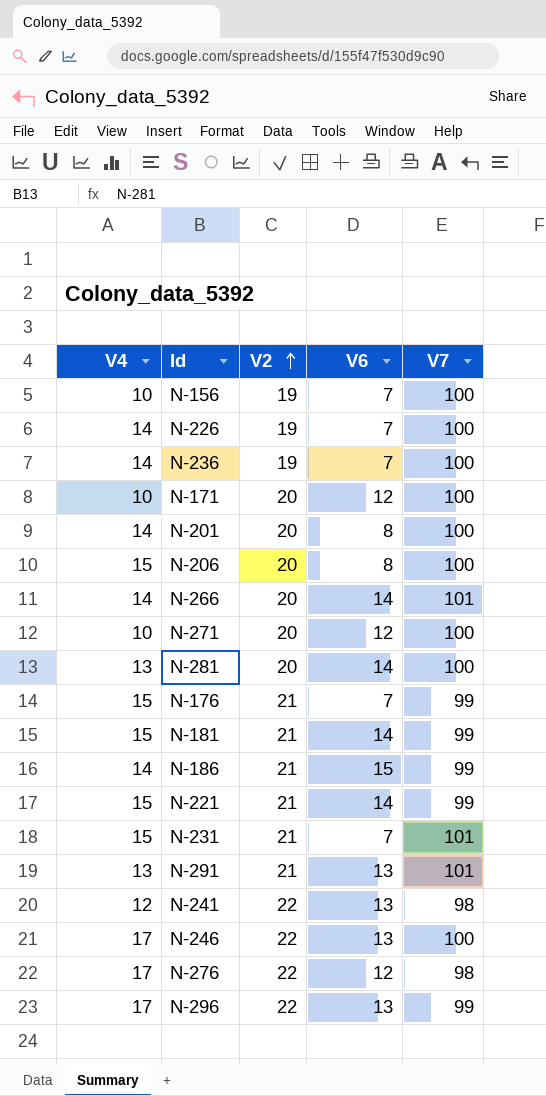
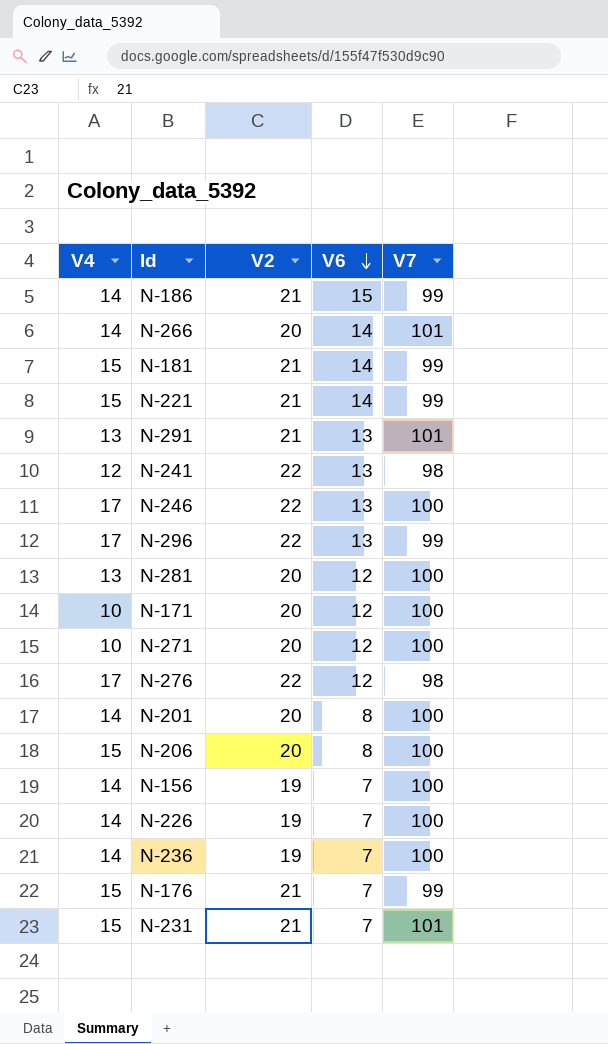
row order: V2 ascending -> V6 descending
N-281 | V6: 14 -> 12
N-156 | V4: 10 -> 14

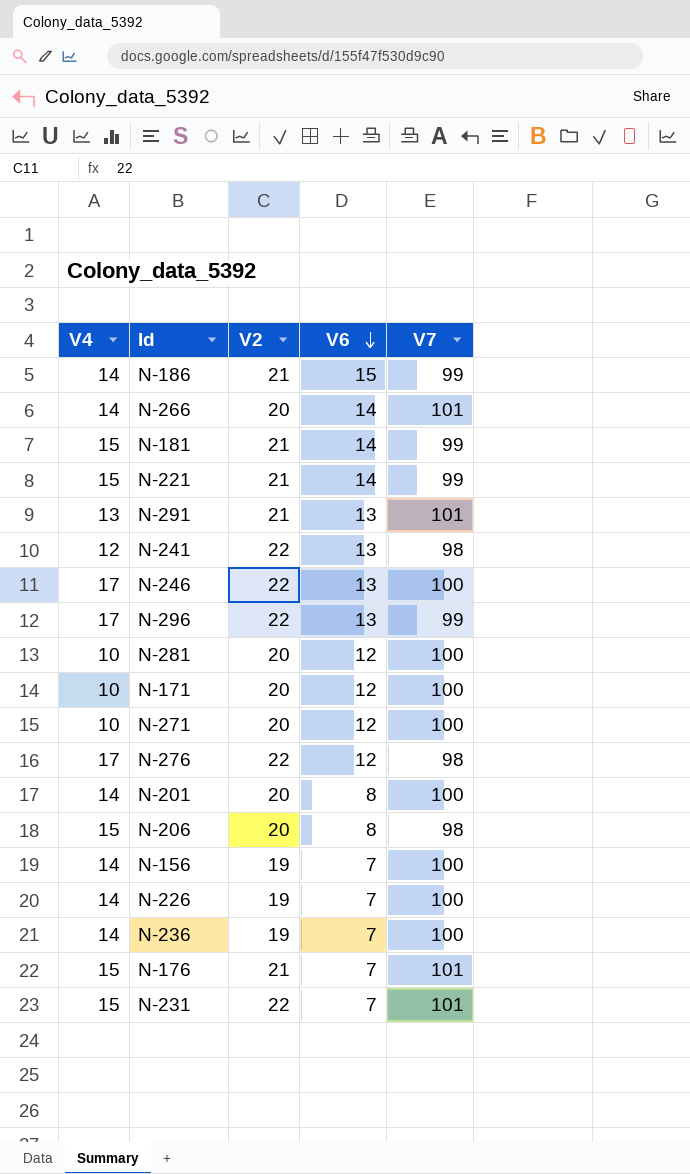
N-281 | V4: 13 -> 10
N-206 | V7: 100 -> 98
N-176 | V7: 99 -> 101
N-231 | V2: 21 -> 22

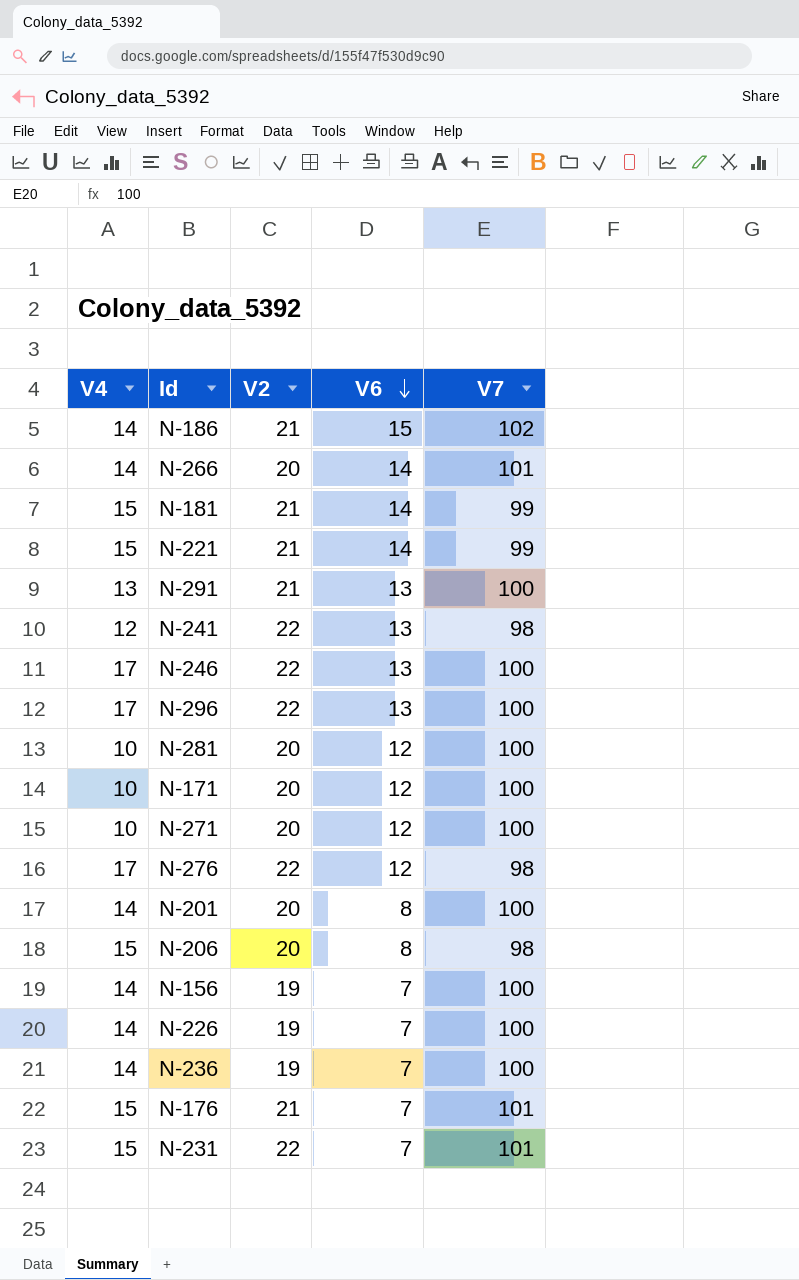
N-186 | V7: 99 -> 102
N-291 | V7: 101 -> 100
N-296 | V7: 99 -> 100

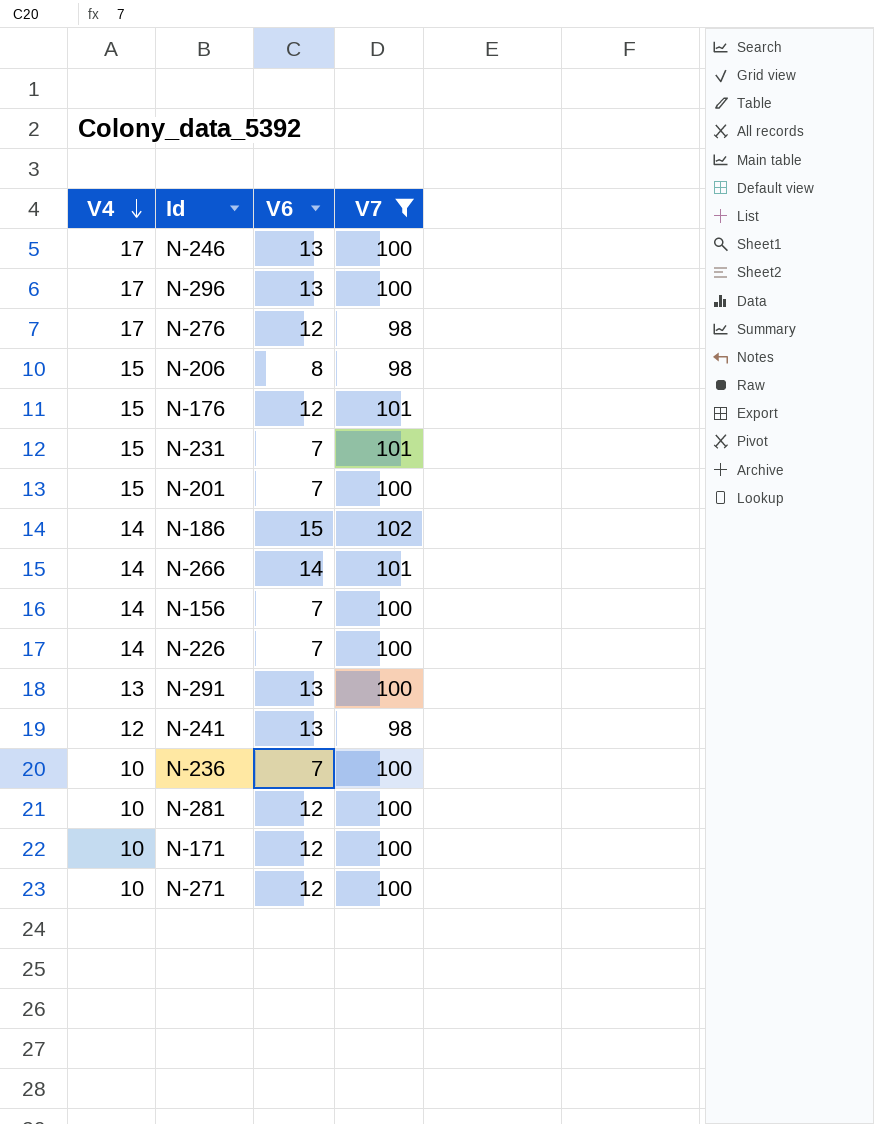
filter: none -> V7 != 99
row order: V6 descending -> V4 descending
column V2 | position: 3 -> none
N-176 | V6: 7 -> 12
N-201 | V4: 14 -> 15
N-201 | V6: 8 -> 7
N-236 | V4: 14 -> 10

